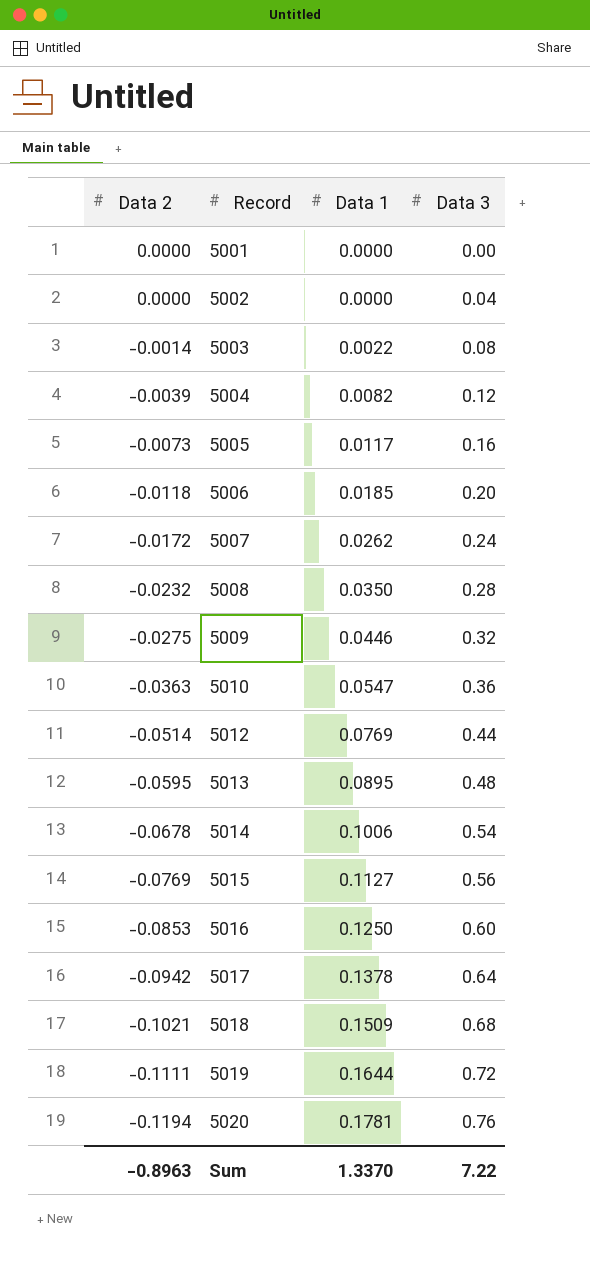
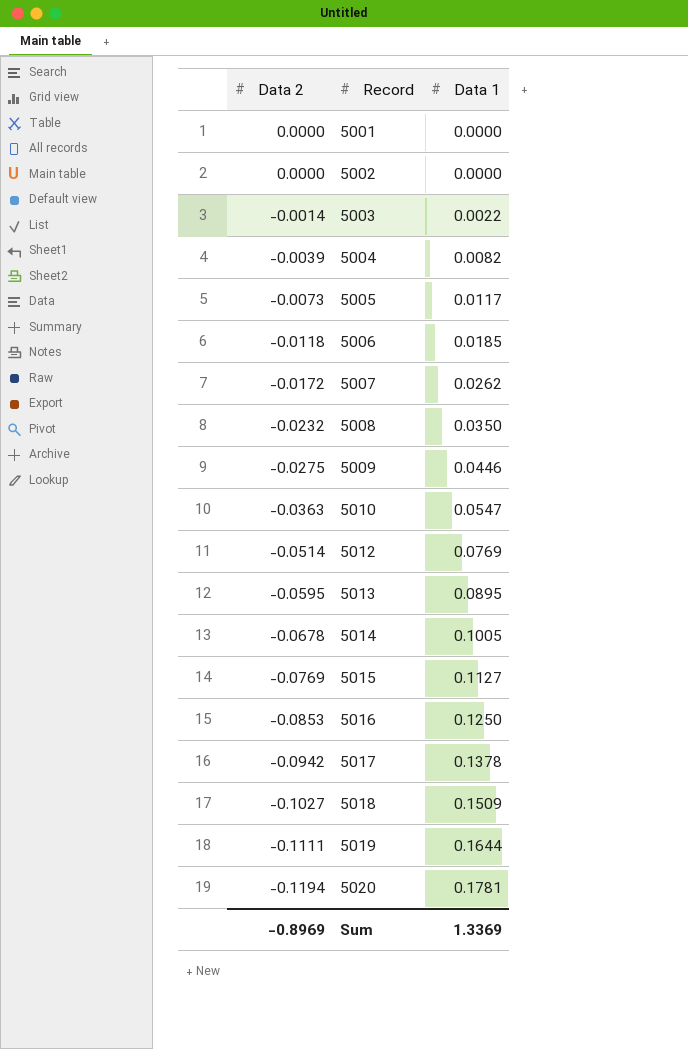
column Data 3 | position: 4 -> none
5014 | Data 1: 0.1006 -> 0.1005
5018 | Data 2: -0.1021 -> -0.1027
Sum | Data 2: -0.8963 -> -0.8969
Sum | Data 1: 1.3370 -> 1.3369

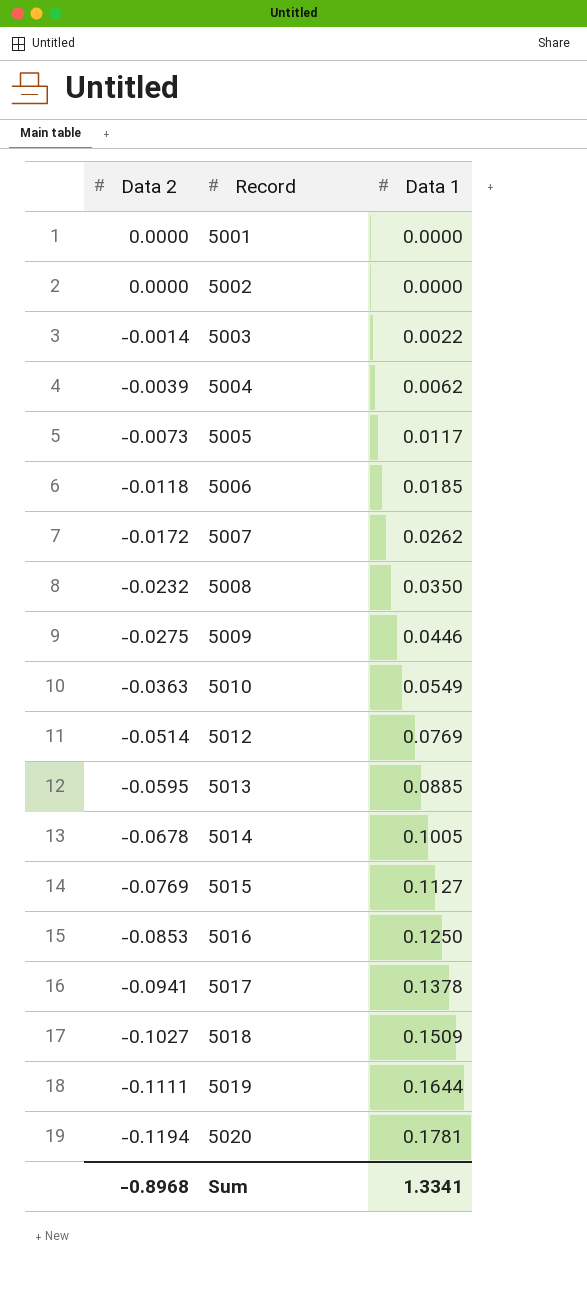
5004 | Data 1: 0.0082 -> 0.0062
5010 | Data 1: 0.0547 -> 0.0549
5013 | Data 1: 0.0895 -> 0.0885
5017 | Data 2: -0.0942 -> -0.0941
Sum | Data 2: -0.8969 -> -0.8968
Sum | Data 1: 1.3369 -> 1.3341

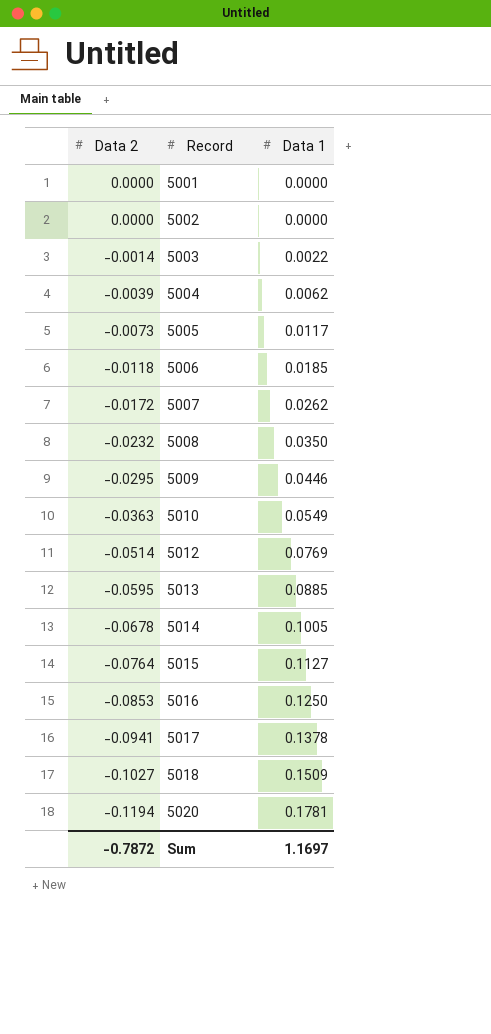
row 5019: -0.1111 | 0.1644 -> none
5009 | Data 2: -0.0275 -> -0.0295
5015 | Data 2: -0.0769 -> -0.0764
Sum | Data 2: -0.8968 -> -0.7872
Sum | Data 1: 1.3341 -> 1.1697

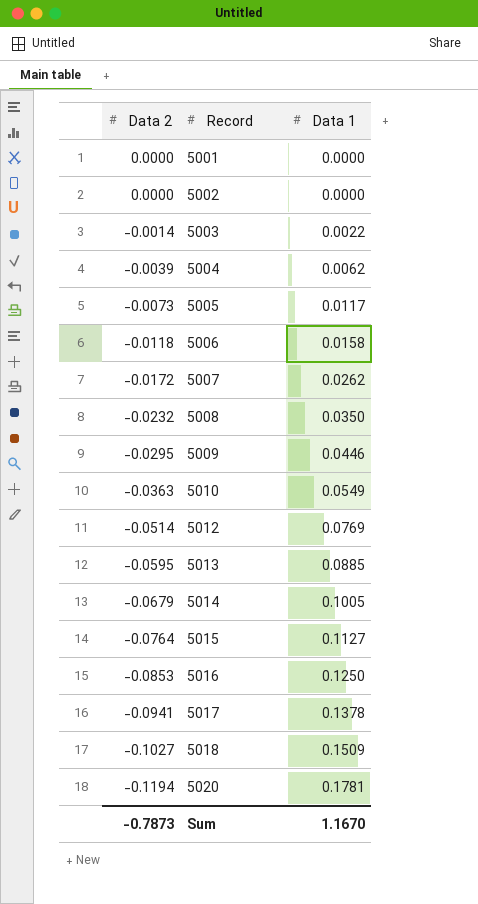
5006 | Data 1: 0.0185 -> 0.0158
5014 | Data 2: -0.0678 -> -0.0679
Sum | Data 2: -0.7872 -> -0.7873
Sum | Data 1: 1.1697 -> 1.1670

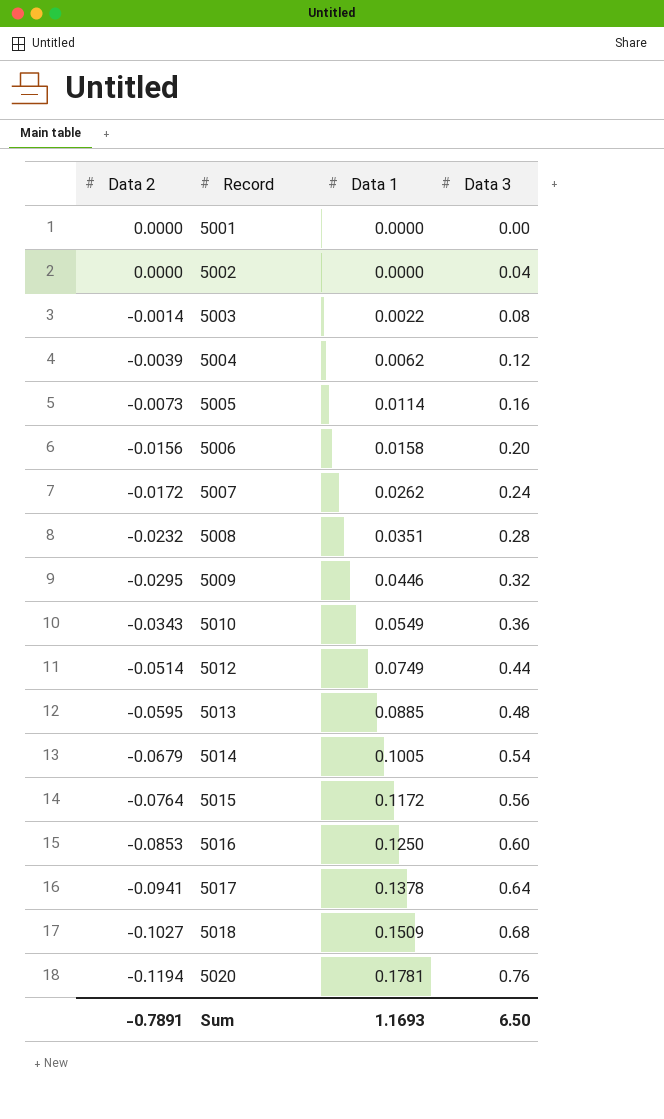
column Data 3 | position: none -> 4
5005 | Data 1: 0.0117 -> 0.0114
5006 | Data 2: -0.0118 -> -0.0156
5008 | Data 1: 0.0350 -> 0.0351
5010 | Data 2: -0.0363 -> -0.0343
5012 | Data 1: 0.0769 -> 0.0749
5015 | Data 1: 0.1127 -> 0.1172
Sum | Data 2: -0.7873 -> -0.7891
Sum | Data 1: 1.1670 -> 1.1693

